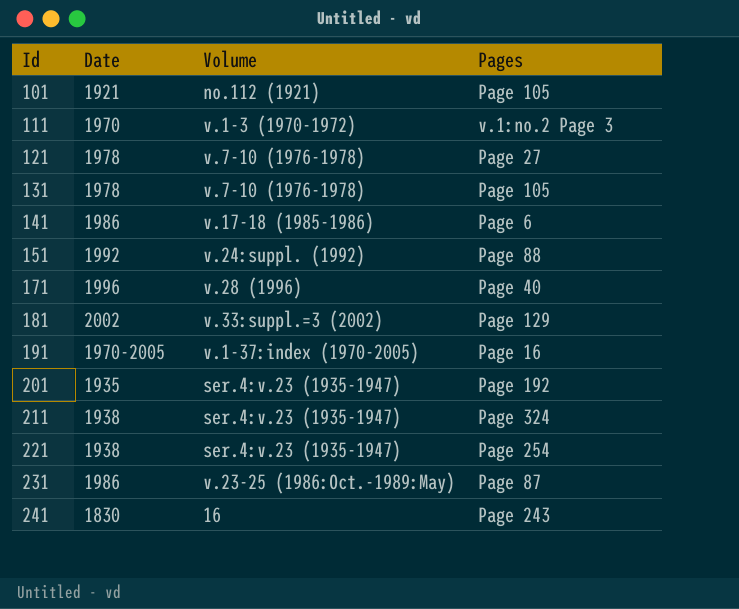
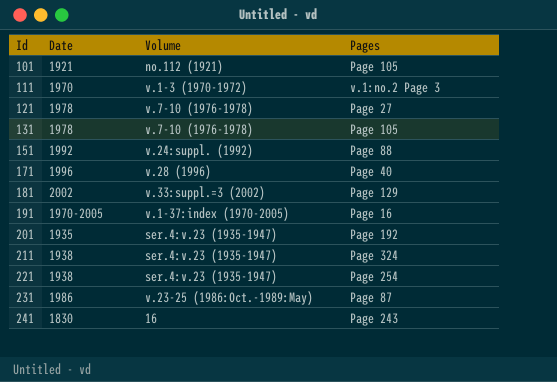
row 141: 1986 | v.17-18 (1985-1986) | Page 6 -> none

